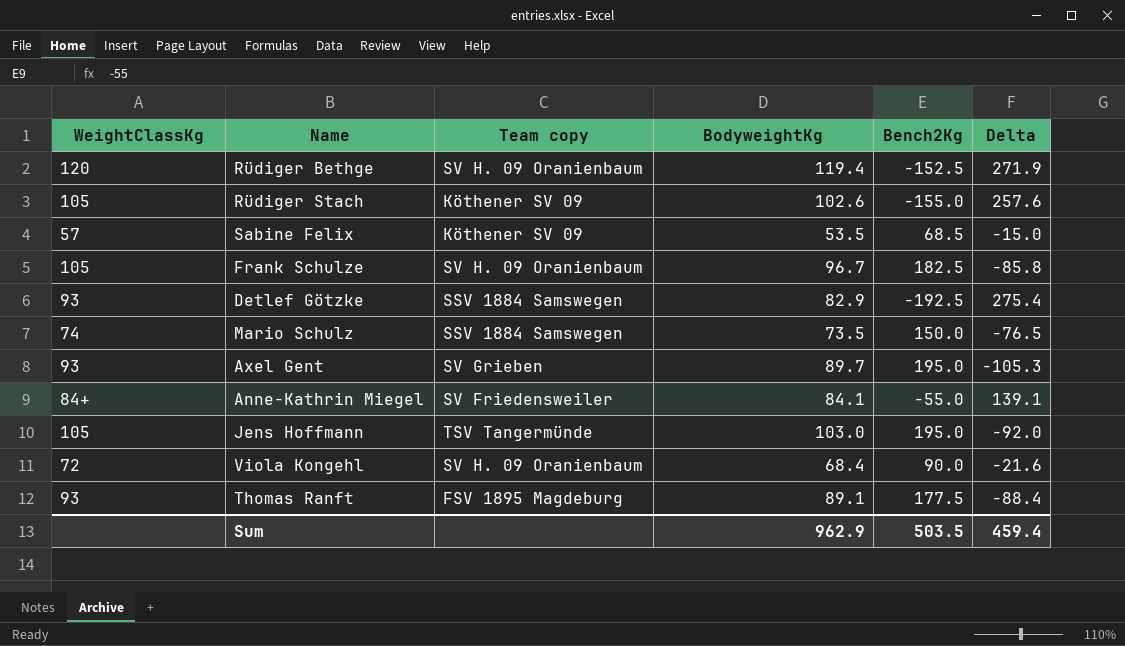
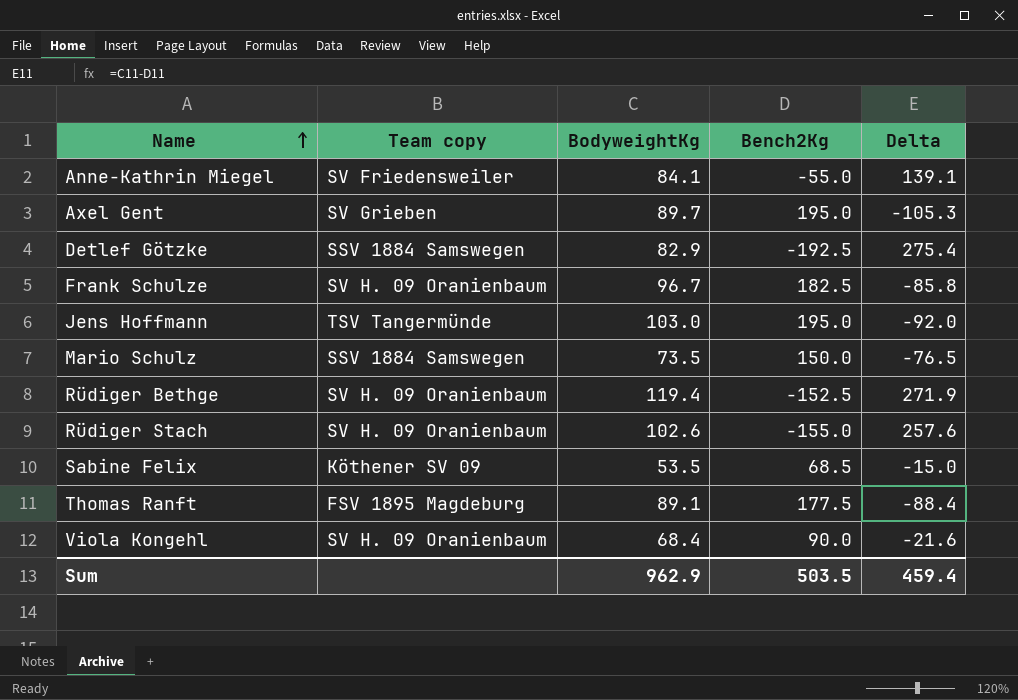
row order: none -> Name ascending
column WeightClassKg | position: 1 -> none
Rüdiger Stach | Team copy: Köthener SV 09 -> SV H. 09 Oranienbaum

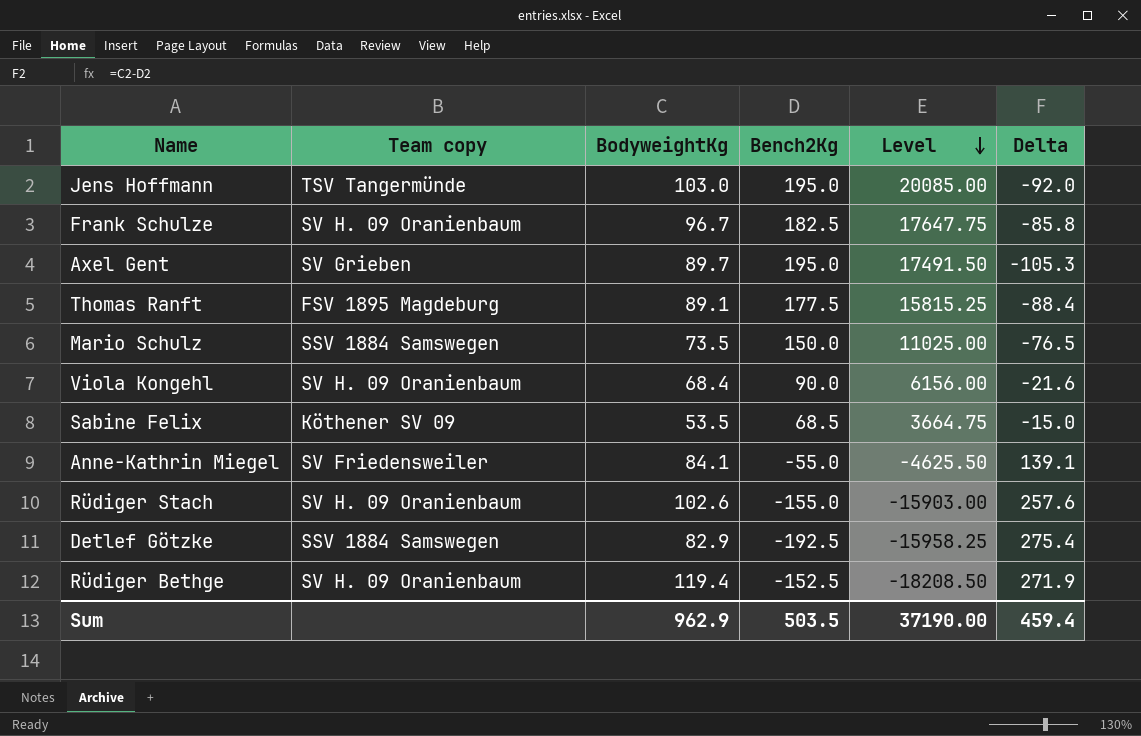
row order: Name ascending -> Level descending
column Level | formula: none -> [BodyweightKg] * [Bench2Kg]

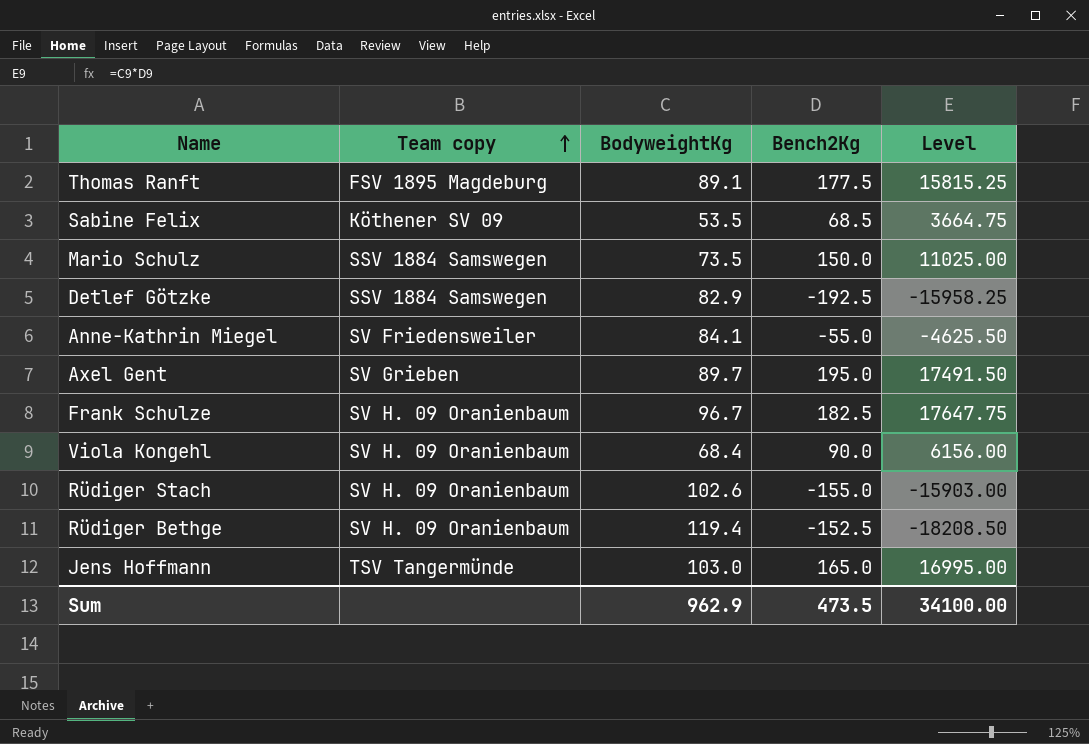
row order: Level descending -> Team copy ascending
column Delta | formula: [BodyweightKg] - [Bench2Kg] -> none
Jens Hoffmann | Bench2Kg: 195.0 -> 165.0
Jens Hoffmann | Level: 20085.00 -> 16995.00
Sum | Bench2Kg: 503.5 -> 473.5
Sum | Level: 37190.00 -> 34100.00

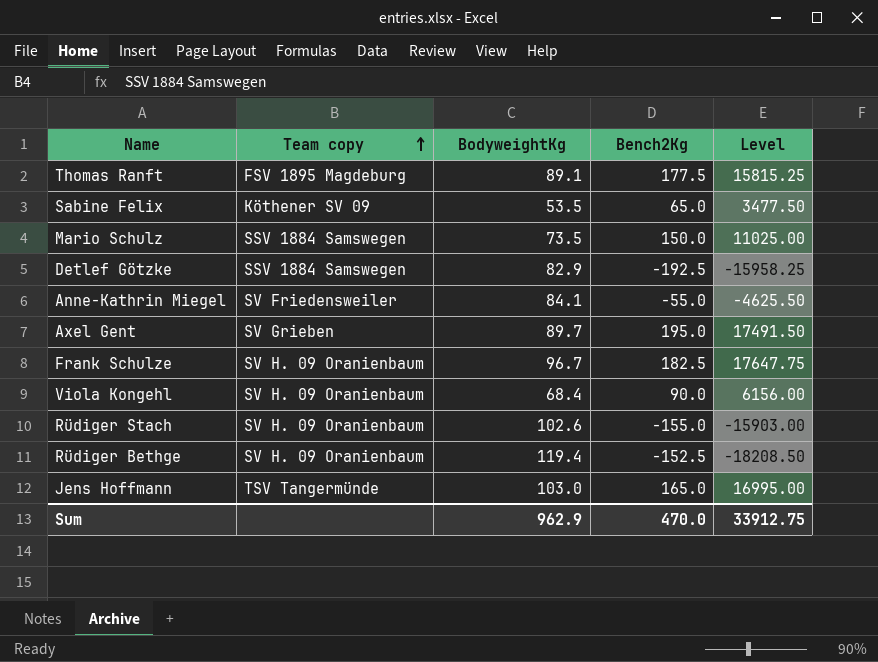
Sabine Felix | Bench2Kg: 68.5 -> 65.0
Sabine Felix | Level: 3664.75 -> 3477.50
Sum | Bench2Kg: 473.5 -> 470.0
Sum | Level: 34100.00 -> 33912.75

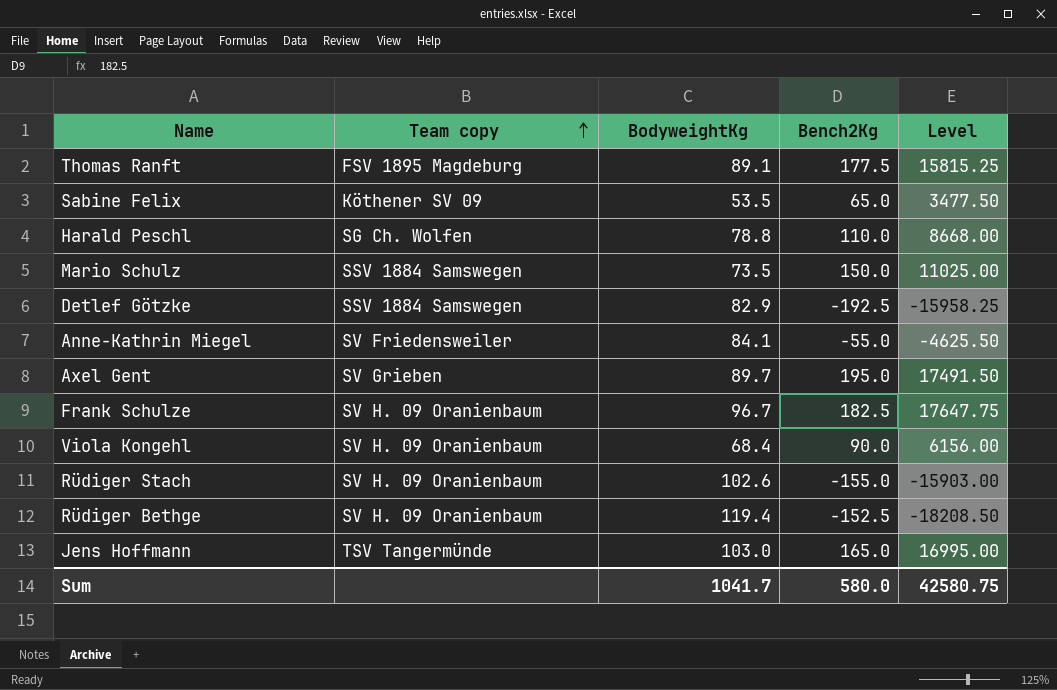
row Harald Peschl: none -> SG Ch. Wolfen | 78.8 | 110.0 | 8668.00
Sum | BodyweightKg: 962.9 -> 1041.7
Sum | Bench2Kg: 470.0 -> 580.0
Sum | Level: 33912.75 -> 42580.75

